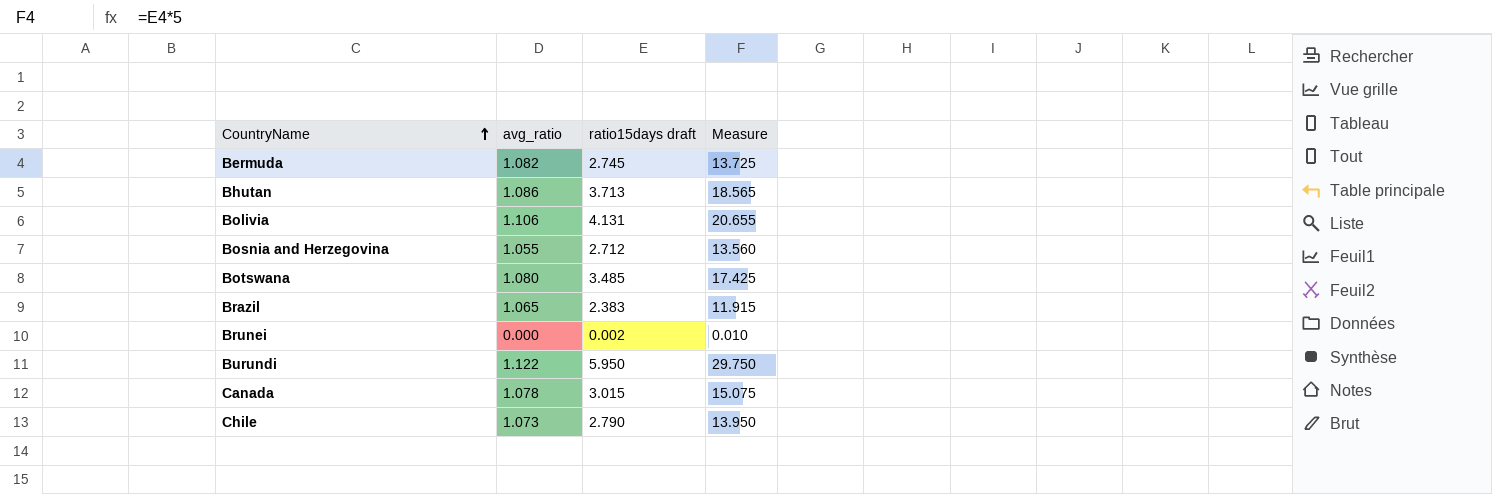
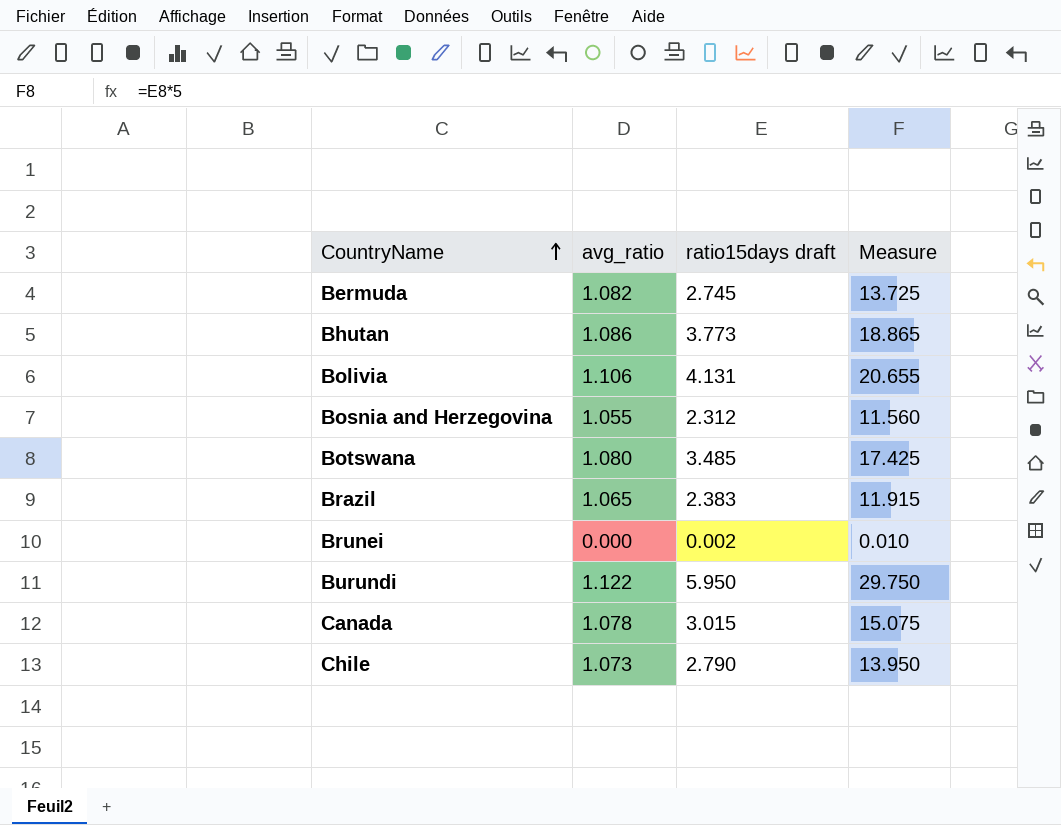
Bhutan | ratio15days draft: 3.713 -> 3.773
Bhutan | Measure: 18.565 -> 18.865
Bosnia and Herzegovina | ratio15days draft: 2.712 -> 2.312
Bosnia and Herzegovina | Measure: 13.560 -> 11.560

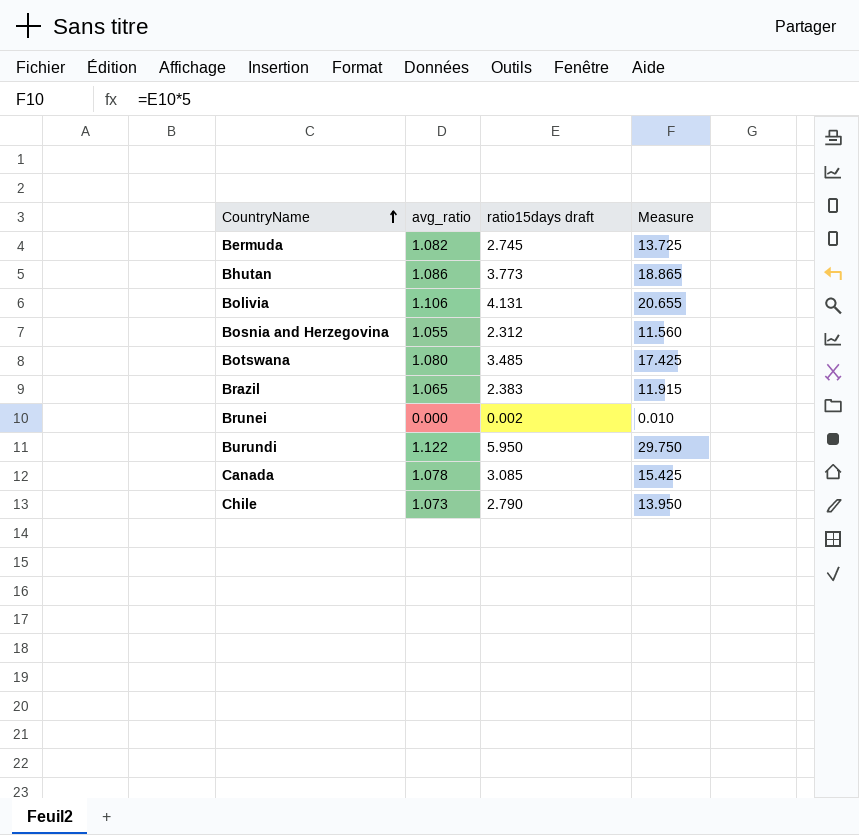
Canada | ratio15days draft: 3.015 -> 3.085
Canada | Measure: 15.075 -> 15.425

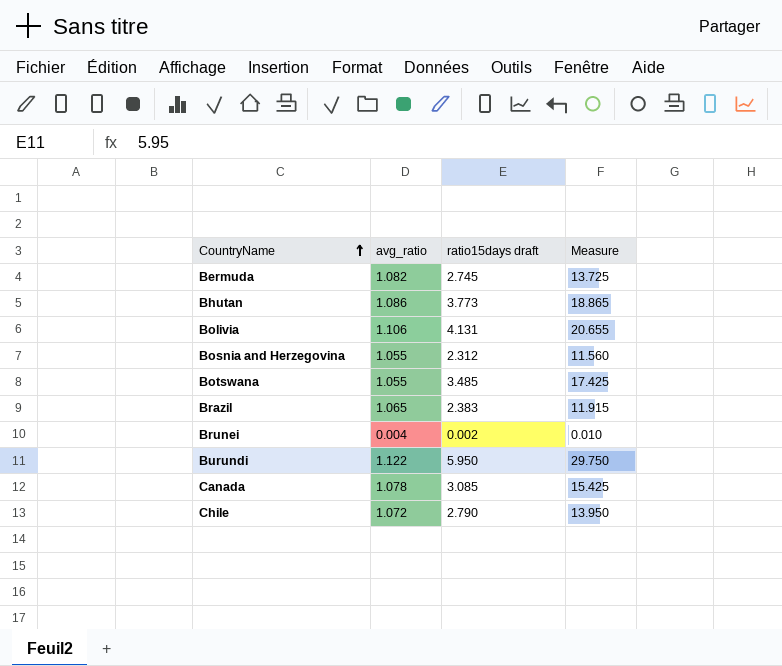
Botswana | avg_ratio: 1.080 -> 1.055
Brunei | avg_ratio: 0.000 -> 0.004
Chile | avg_ratio: 1.073 -> 1.072

